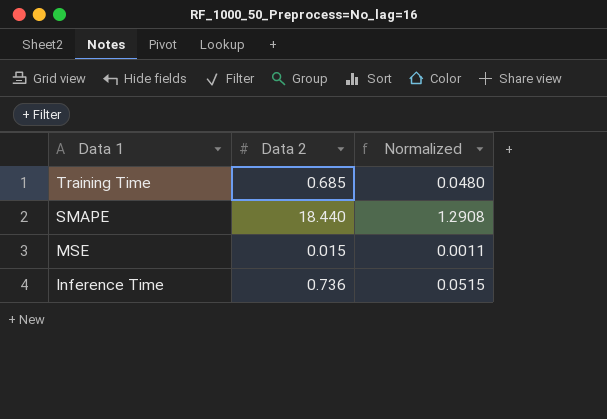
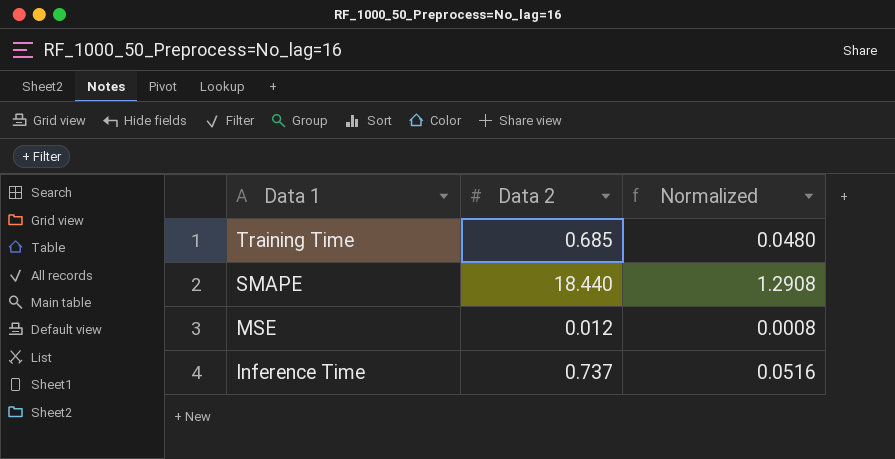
MSE | Data 2: 0.015 -> 0.012
MSE | Normalized: 0.0011 -> 0.0008
Inference Time | Data 2: 0.736 -> 0.737
Inference Time | Normalized: 0.0515 -> 0.0516

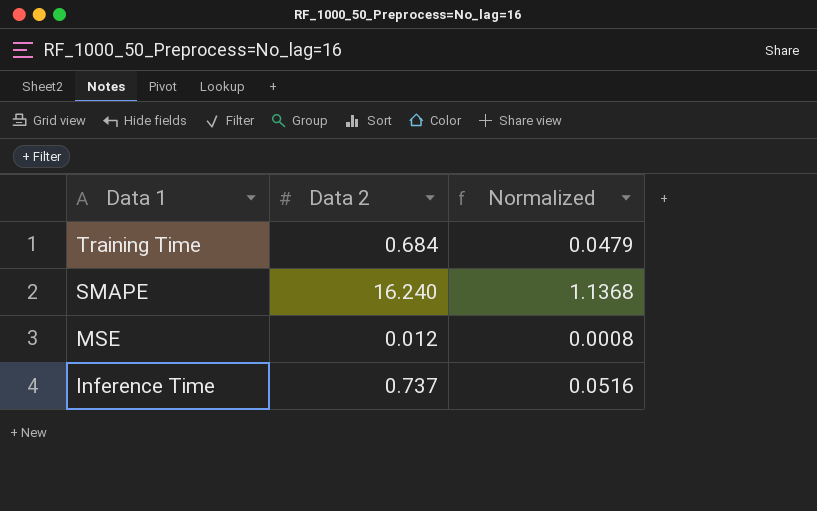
Training Time | Data 2: 0.685 -> 0.684
Training Time | Normalized: 0.0480 -> 0.0479
SMAPE | Data 2: 18.440 -> 16.240
SMAPE | Normalized: 1.2908 -> 1.1368

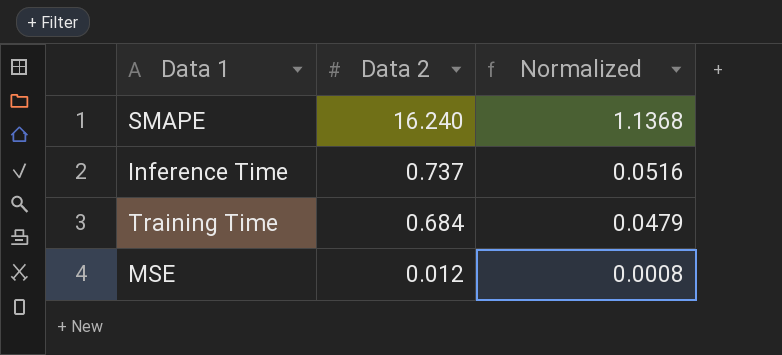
row order: Data 1 descending -> Data 2 descending

